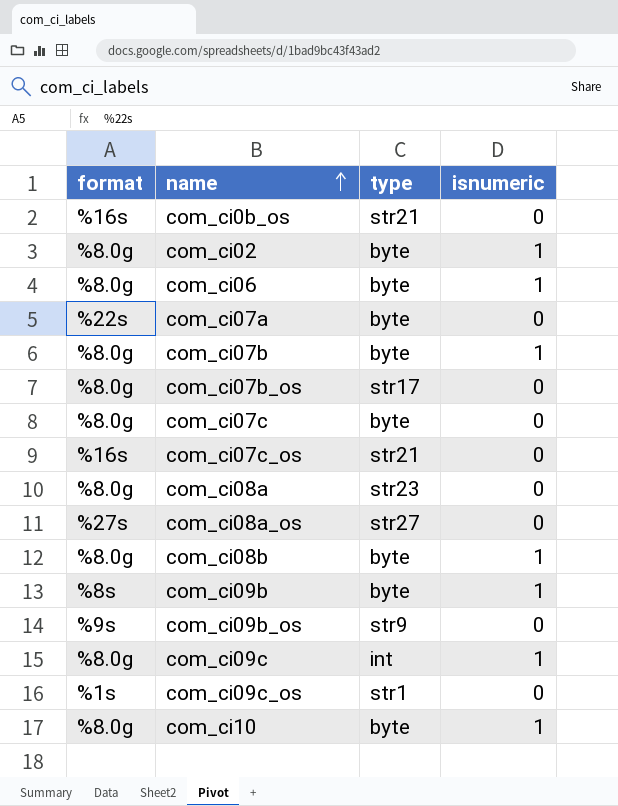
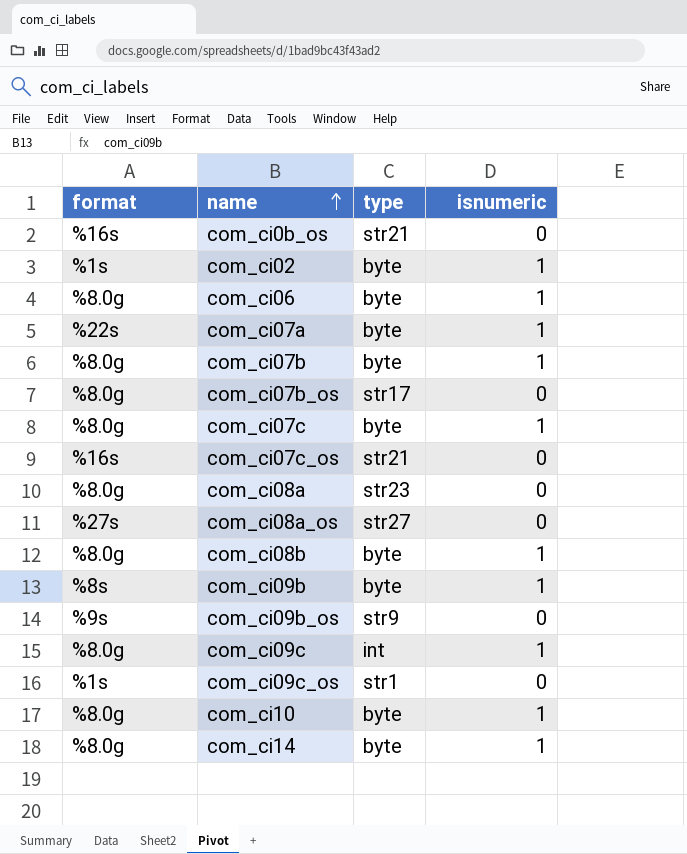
com_ci02 | format: %8.0g -> %1s
com_ci07a | isnumeric: 0 -> 1
com_ci07c | isnumeric: 0 -> 1
row com_ci14: none -> %8.0g | byte | 1

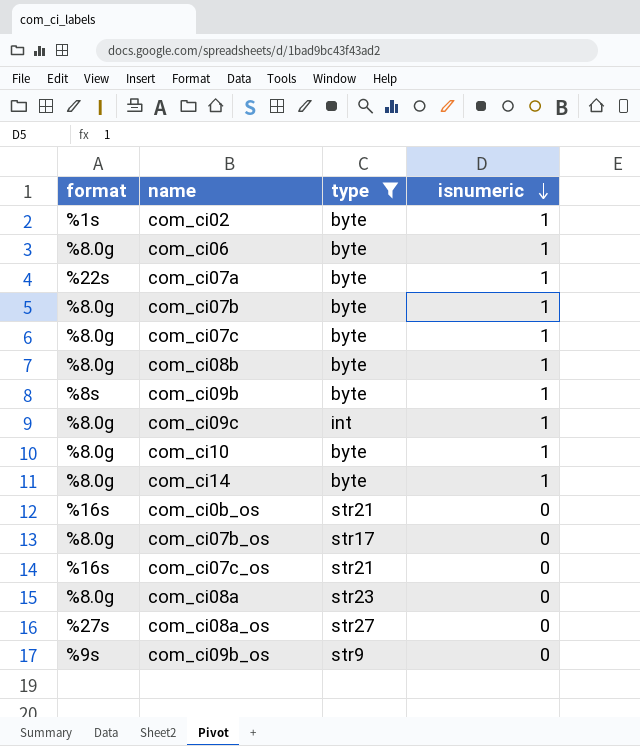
filter: none -> type != str1
row order: name ascending -> isnumeric descending

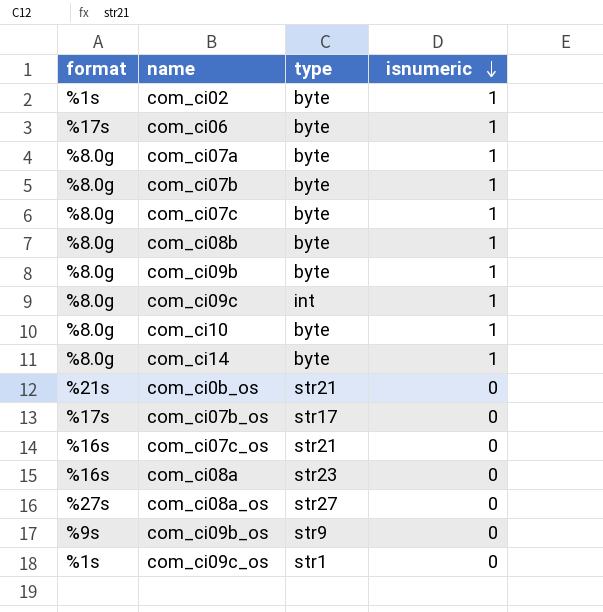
filter: type != str1 -> none
com_ci06 | format: %8.0g -> %17s
com_ci07a | format: %22s -> %8.0g
com_ci09b | format: %8s -> %8.0g
com_ci0b_os | format: %16s -> %21s
com_ci07b_os | format: %8.0g -> %17s
com_ci08a | format: %8.0g -> %16s

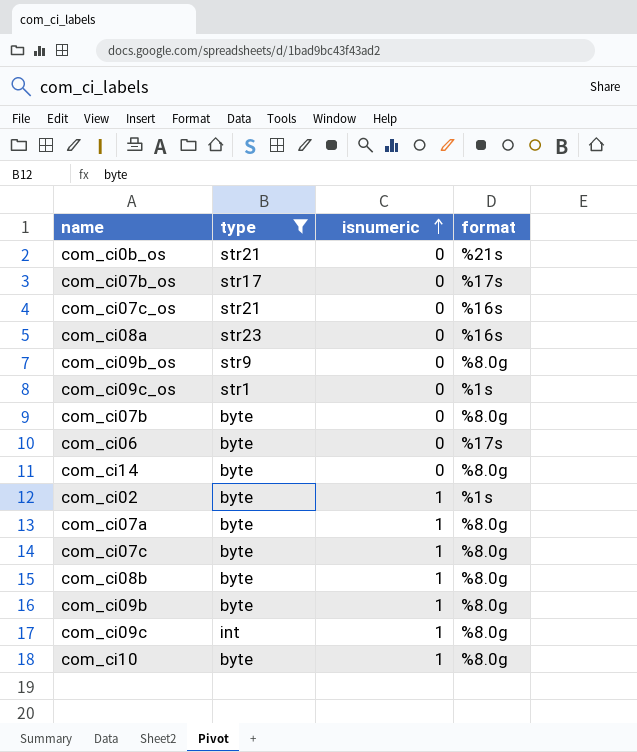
filter: none -> type != str27
row order: isnumeric descending -> isnumeric ascending
column format | position: 1 -> 4
com_ci09b_os | format: %9s -> %8.0g
com_ci07b | isnumeric: 1 -> 0
com_ci06 | isnumeric: 1 -> 0
com_ci14 | isnumeric: 1 -> 0

